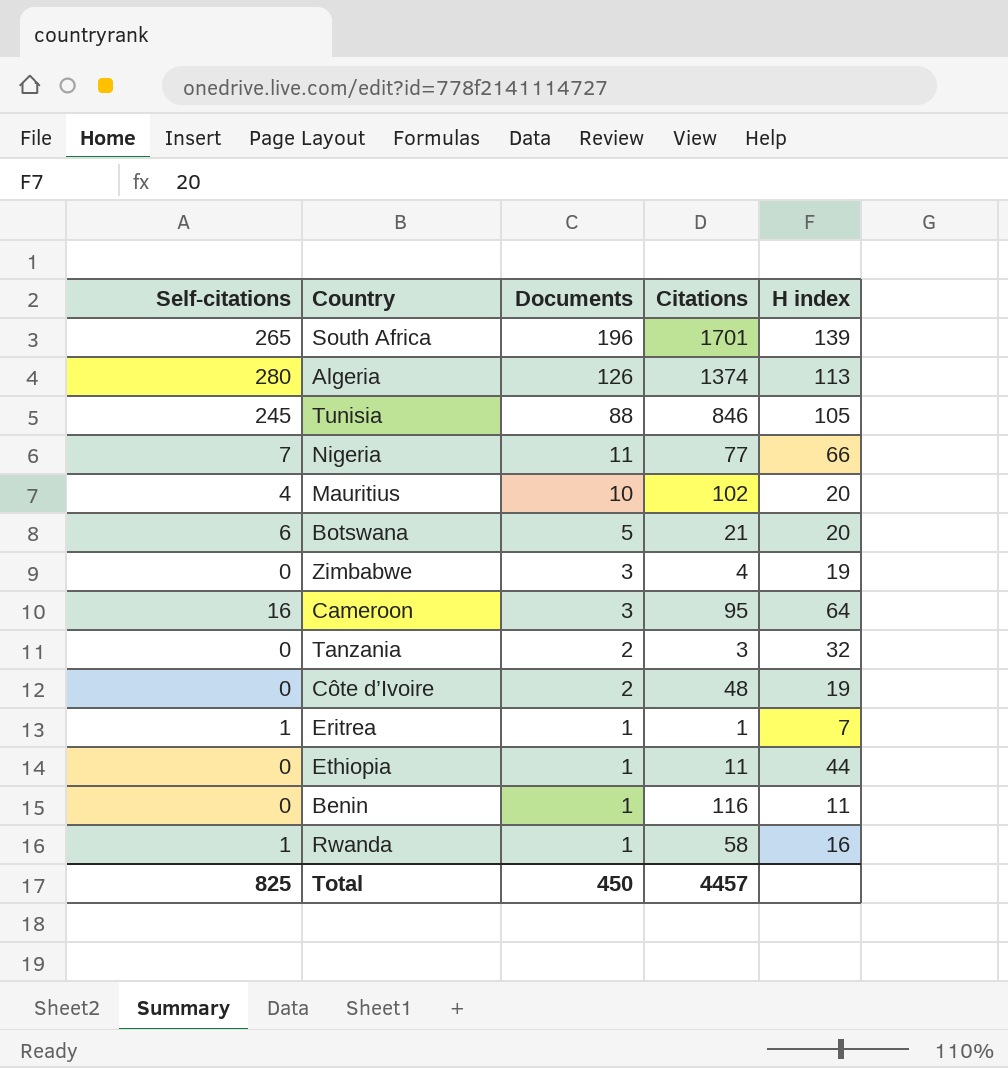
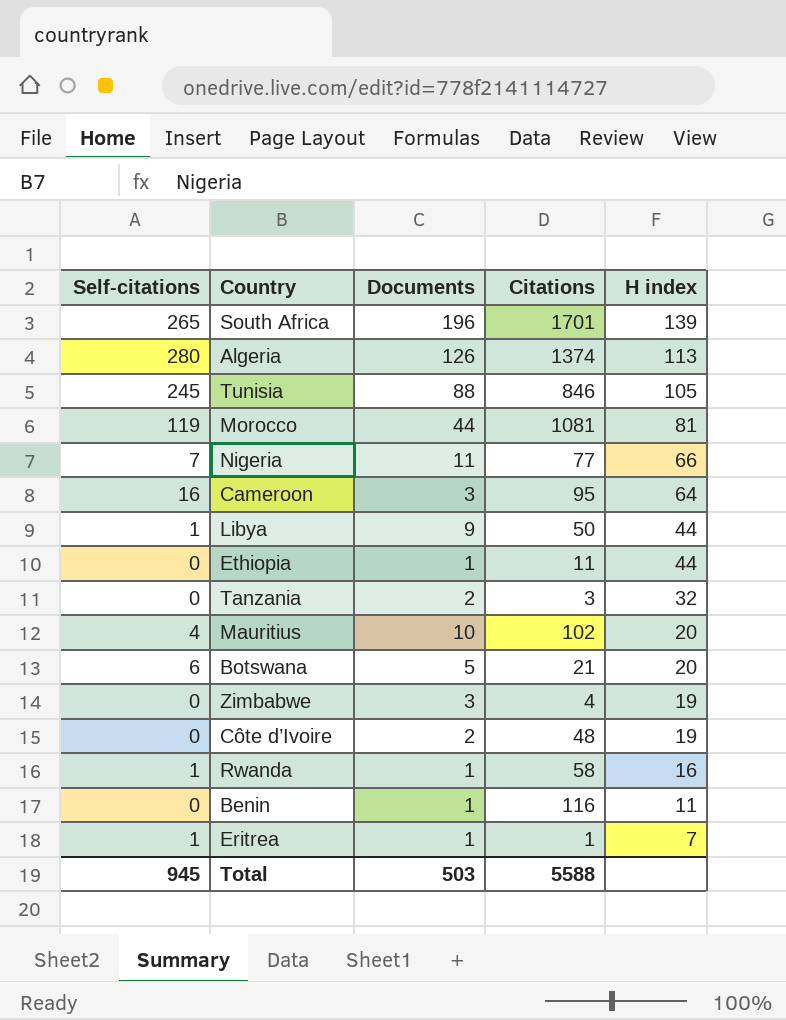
row order: Documents descending -> H index descending
row Morocco: none -> 119 | 44 | 1081 | 81
row Libya: none -> 1 | 9 | 50 | 44
Total | Self-citations: 825 -> 945
Total | Documents: 450 -> 503
Total | Citations: 4457 -> 5588

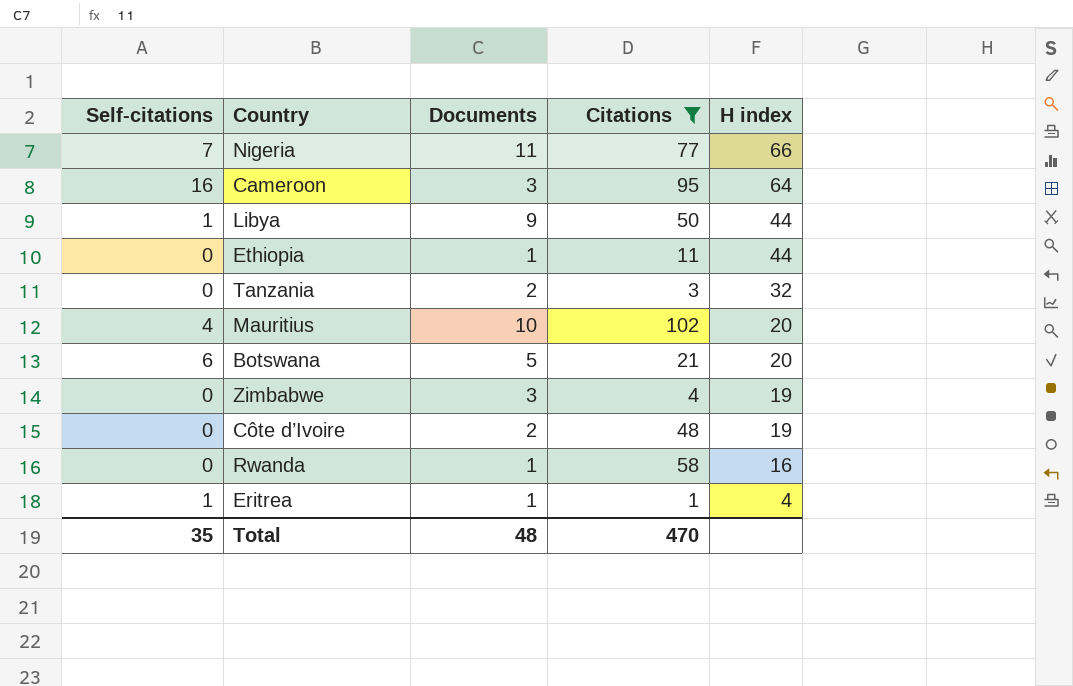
filter: none -> Citations <= 102
Rwanda | Self-citations: 1 -> 0
Eritrea | H index: 7 -> 4
Total | Self-citations: 945 -> 35
Total | Documents: 503 -> 48
Total | Citations: 5588 -> 470

